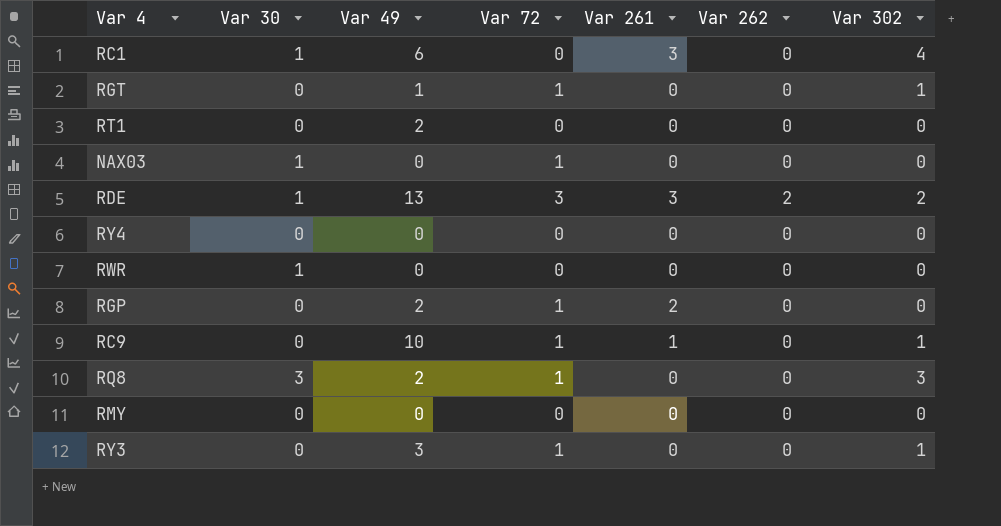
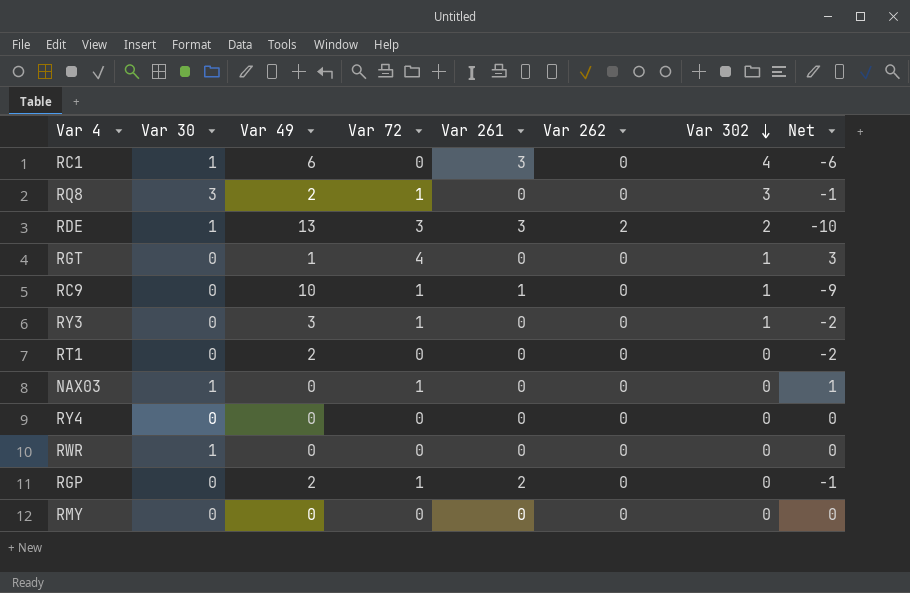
row order: none -> Var 302 descending
column Net | formula: none -> [Var 72] - [Var 49]
RGT | Var 72: 1 -> 4

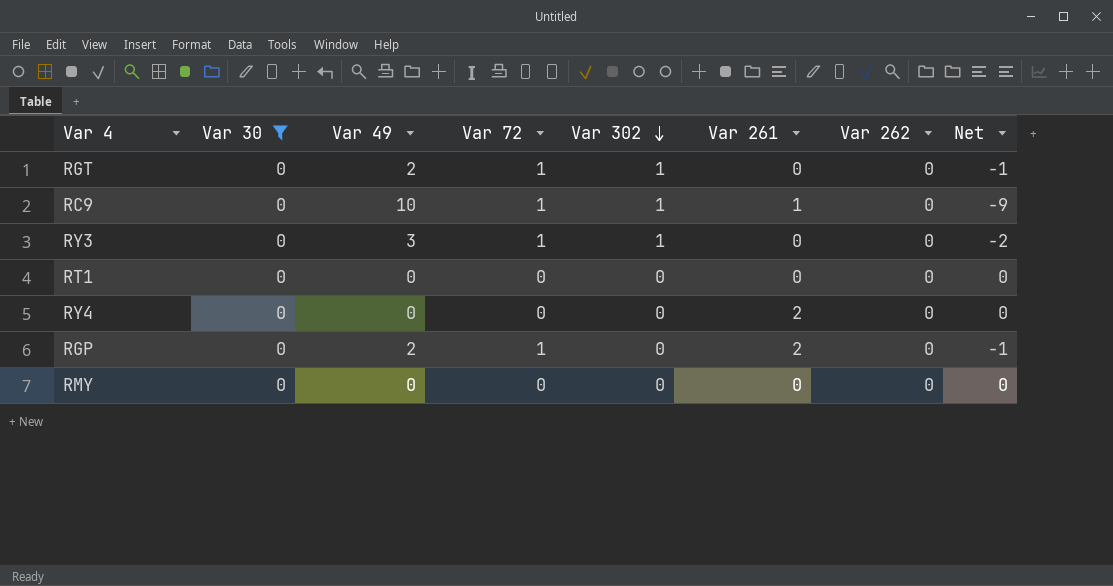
filter: none -> Var 30 = 0
column Var 302 | position: 7 -> 5
RGT | Var 49: 1 -> 2
RGT | Var 72: 4 -> 1
RGT | Net: 3 -> -1
RT1 | Var 49: 2 -> 0
RT1 | Net: -2 -> 0
RY4 | Var 261: 0 -> 2

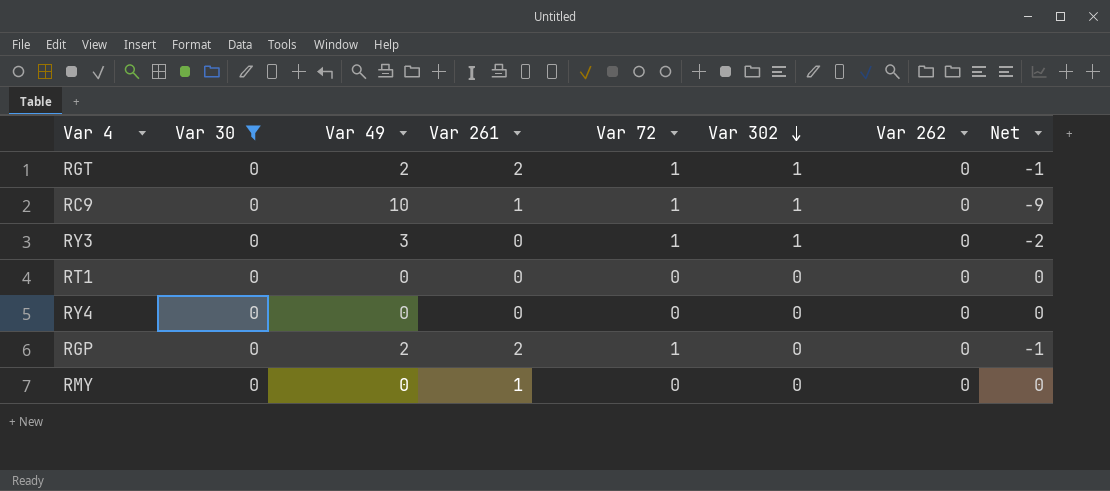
column Var 261 | position: 6 -> 4
RGT | Var 261: 0 -> 2
RY4 | Var 261: 2 -> 0
RMY | Var 261: 0 -> 1

